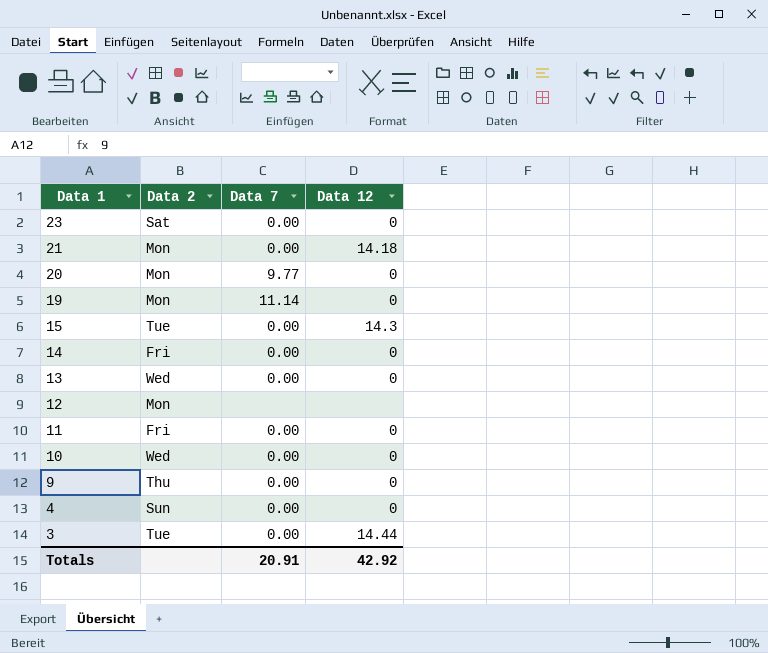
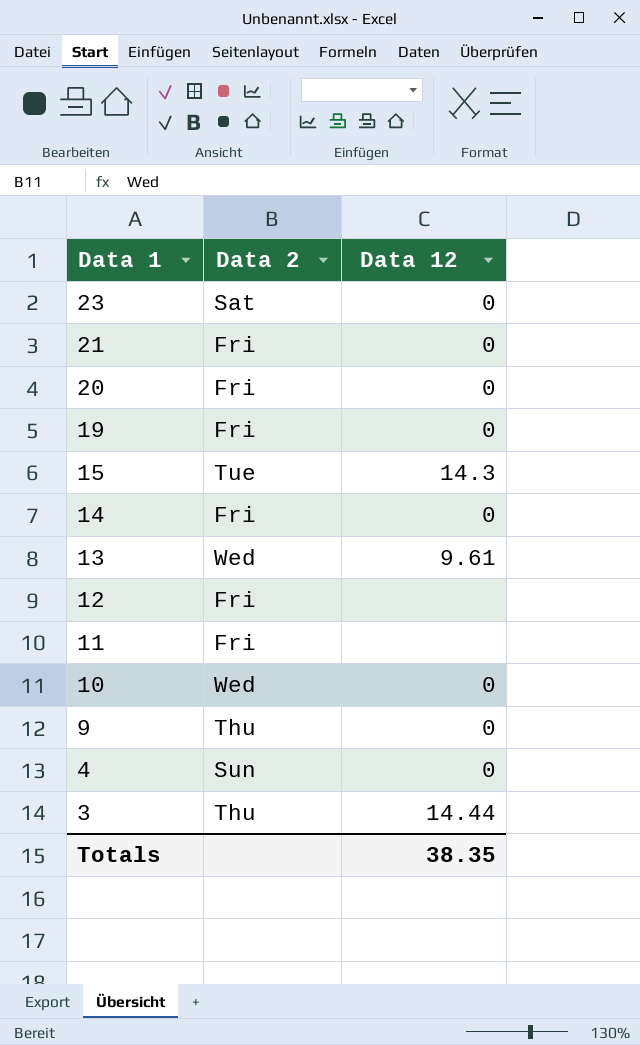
column Data 7 | position: 3 -> none
21 | Data 2: Mon -> Fri
21 | Data 12: 14.18 -> 0
20 | Data 2: Mon -> Fri
19 | Data 2: Mon -> Fri
13 | Data 12: 0 -> 9.61
12 | Data 2: Mon -> Fri
11 | Data 12: 0 -> none
3 | Data 2: Tue -> Thu
Totals | Data 12: 42.92 -> 38.35

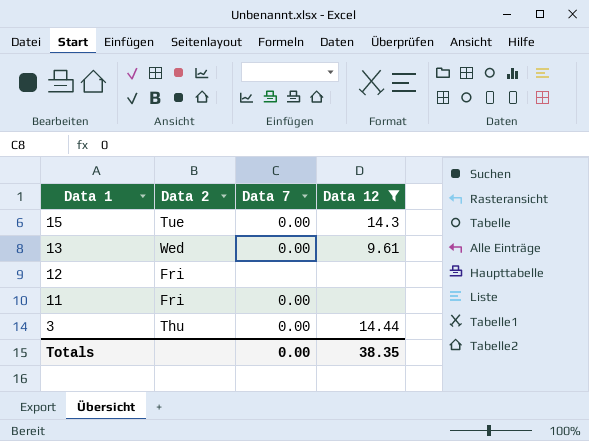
filter: none -> Data 12 != 0
column Data 7 | position: none -> 3

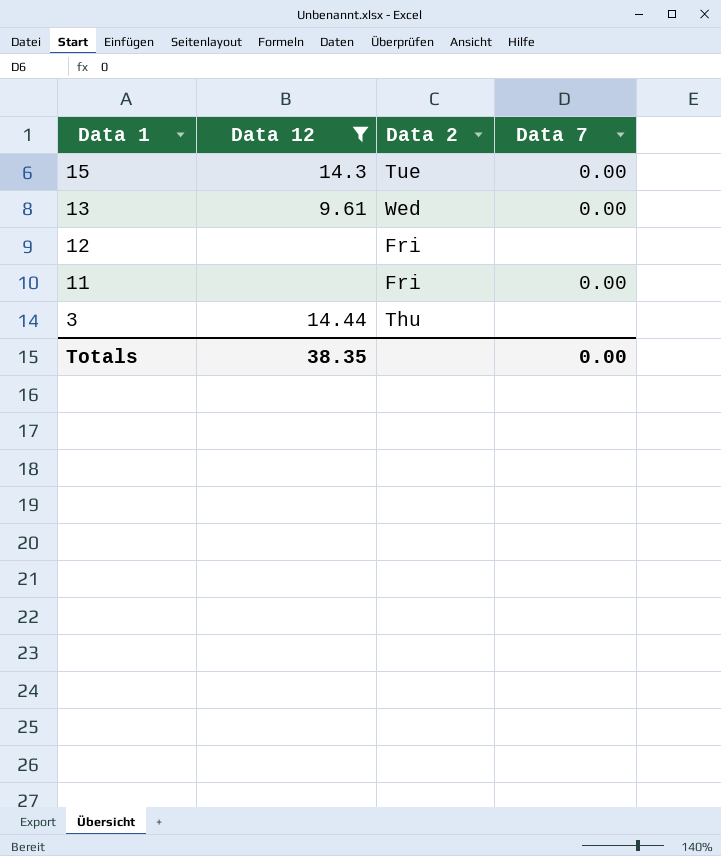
column Data 12 | position: 4 -> 2
3 | Data 7: 0.00 -> none

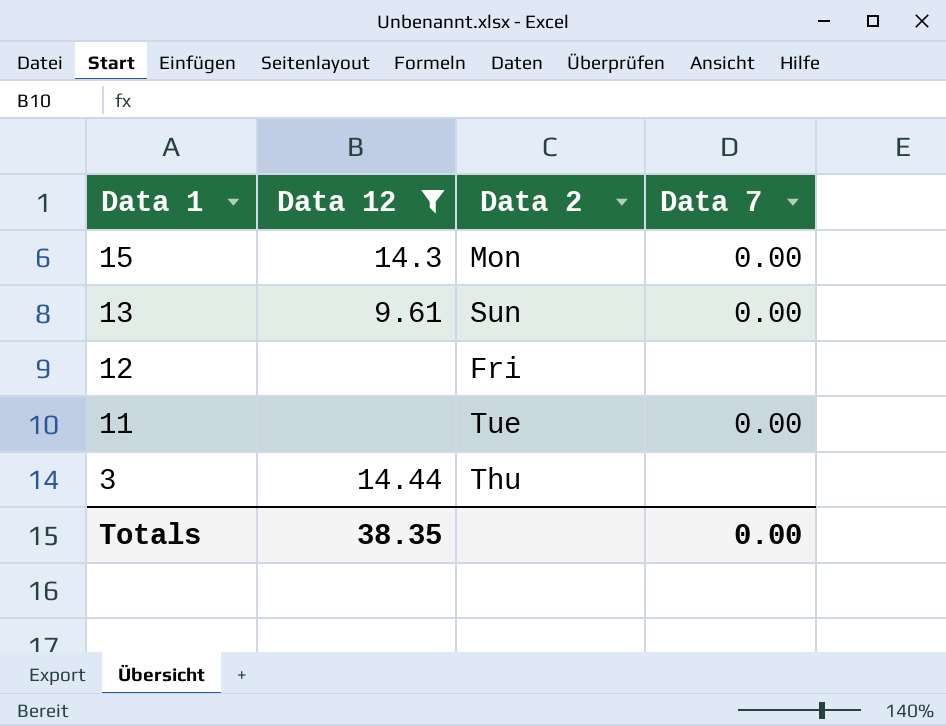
15 | Data 2: Tue -> Mon
13 | Data 2: Wed -> Sun
11 | Data 2: Fri -> Tue

